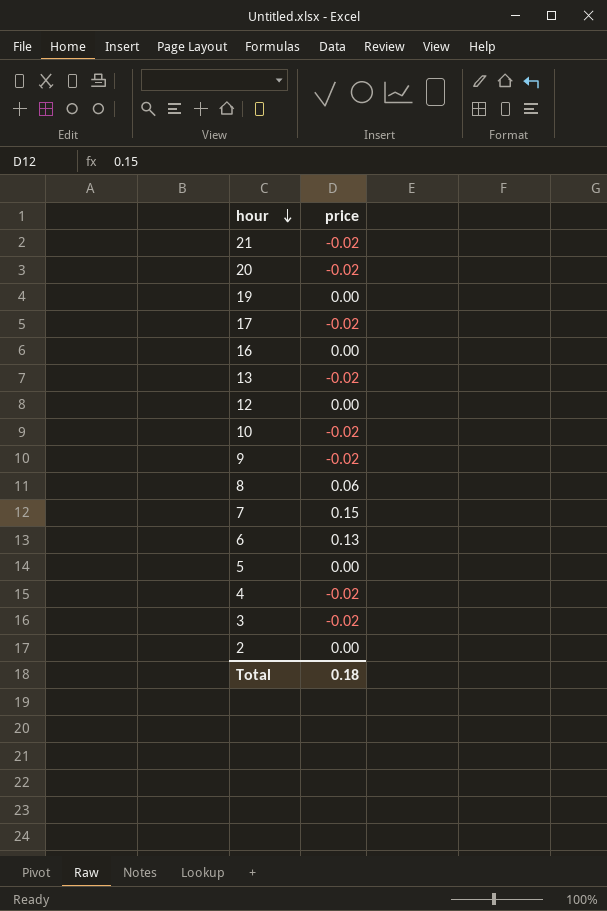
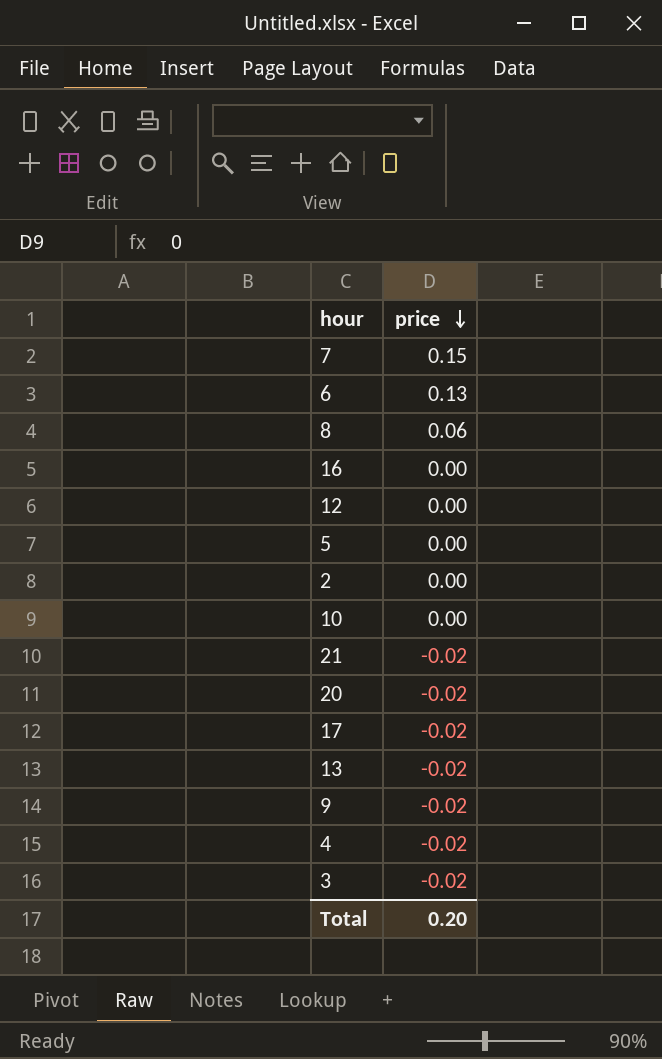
row order: hour descending -> price descending
row 19: 0.00 -> none
10 | price: -0.02 -> 0.00
Total | price: 0.18 -> 0.20

